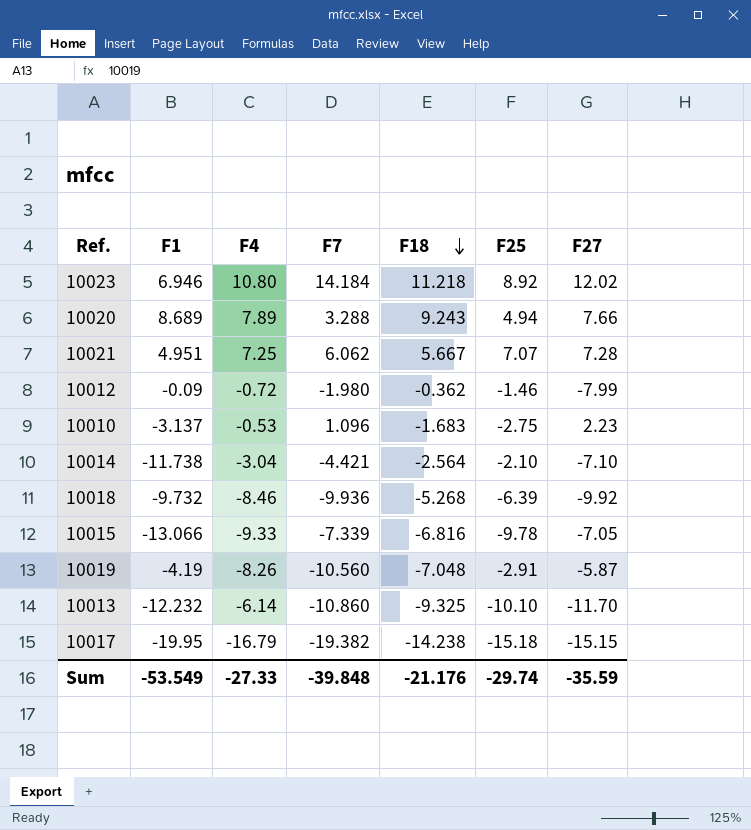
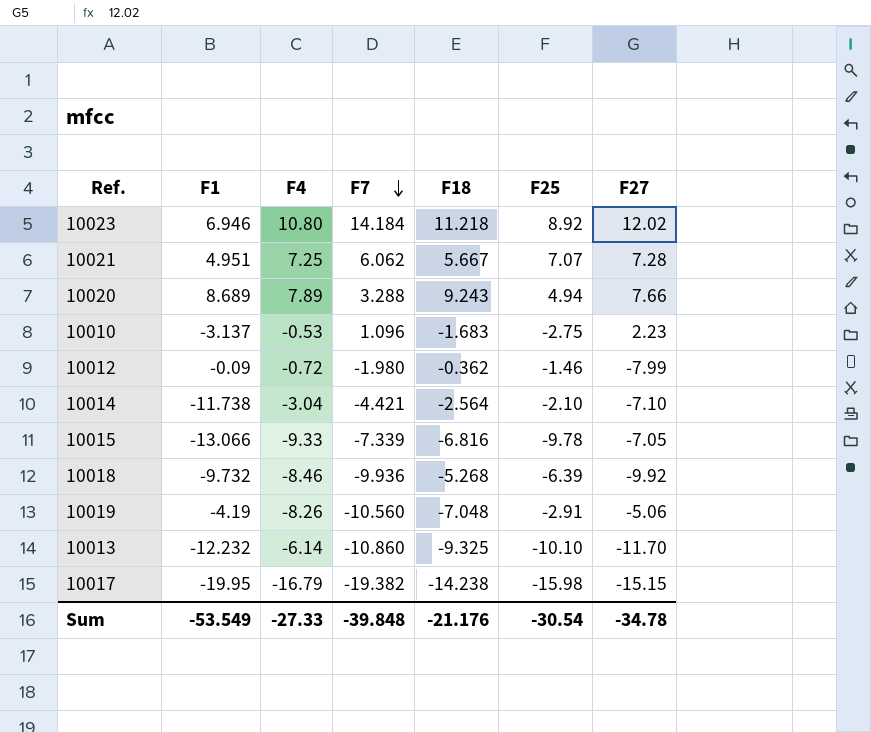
row order: F18 descending -> F7 descending
10019 | F27: -5.87 -> -5.06
10017 | F25: -15.18 -> -15.98
Sum | F25: -29.74 -> -30.54
Sum | F27: -35.59 -> -34.78

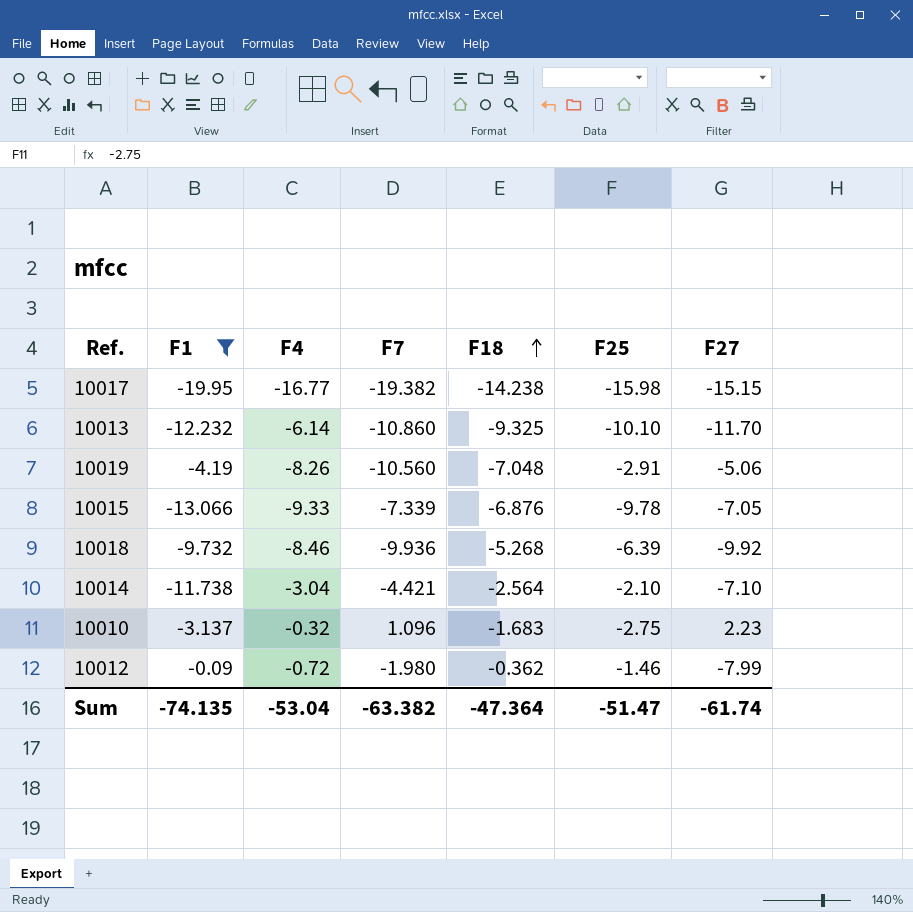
filter: none -> F1 <= -0.09
row order: F7 descending -> F18 ascending
10017 | F4: -16.79 -> -16.77
10015 | F18: -6.816 -> -6.876
10010 | F4: -0.53 -> -0.32
Sum | F1: -53.549 -> -74.135
Sum | F4: -27.33 -> -53.04
Sum | F7: -39.848 -> -63.382
Sum | F18: -21.176 -> -47.364
Sum | F25: -30.54 -> -51.47
Sum | F27: -34.78 -> -61.74

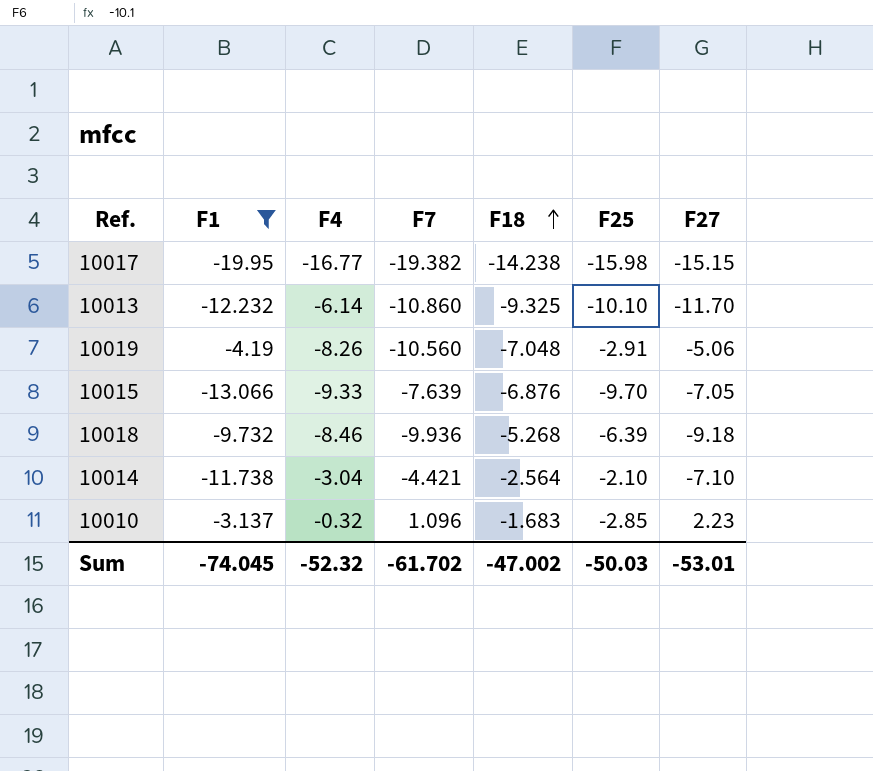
row 10012: -0.09 | -0.72 | -1.980 | -0.362 | -1.46 | -7.99 -> none
10015 | F7: -7.339 -> -7.639
10015 | F25: -9.78 -> -9.70
10018 | F27: -9.92 -> -9.18
10010 | F25: -2.75 -> -2.85
Sum | F1: -74.135 -> -74.045
Sum | F4: -53.04 -> -52.32
Sum | F7: -63.382 -> -61.702
Sum | F18: -47.364 -> -47.002
Sum | F25: -51.47 -> -50.03
Sum | F27: -61.74 -> -53.01

